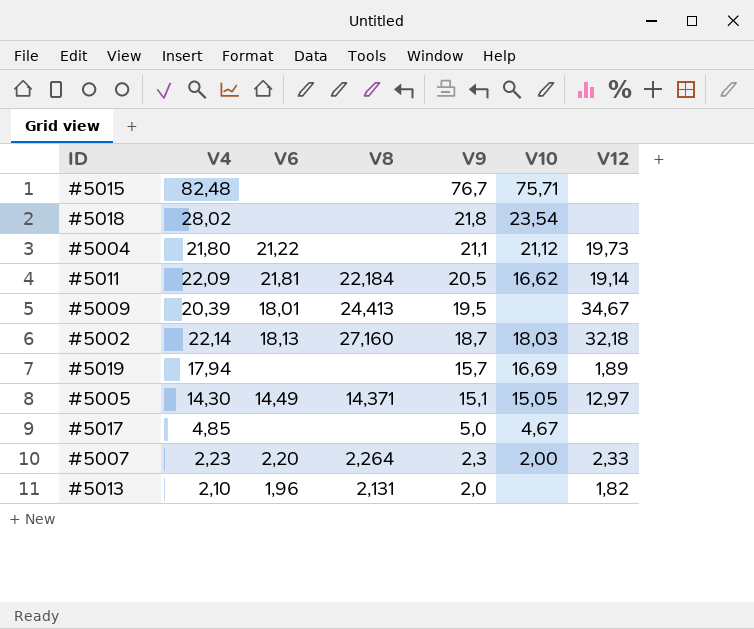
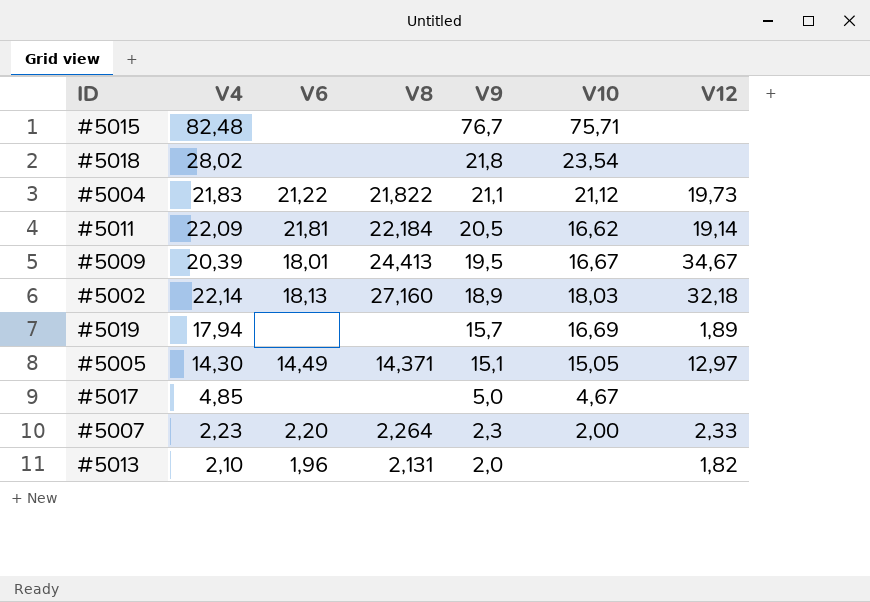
#5004 | V4: 21,80 -> 21,83
#5004 | V8: none -> 21,822
#5009 | V10: none -> 16,67
#5002 | V9: 18,7 -> 18,9

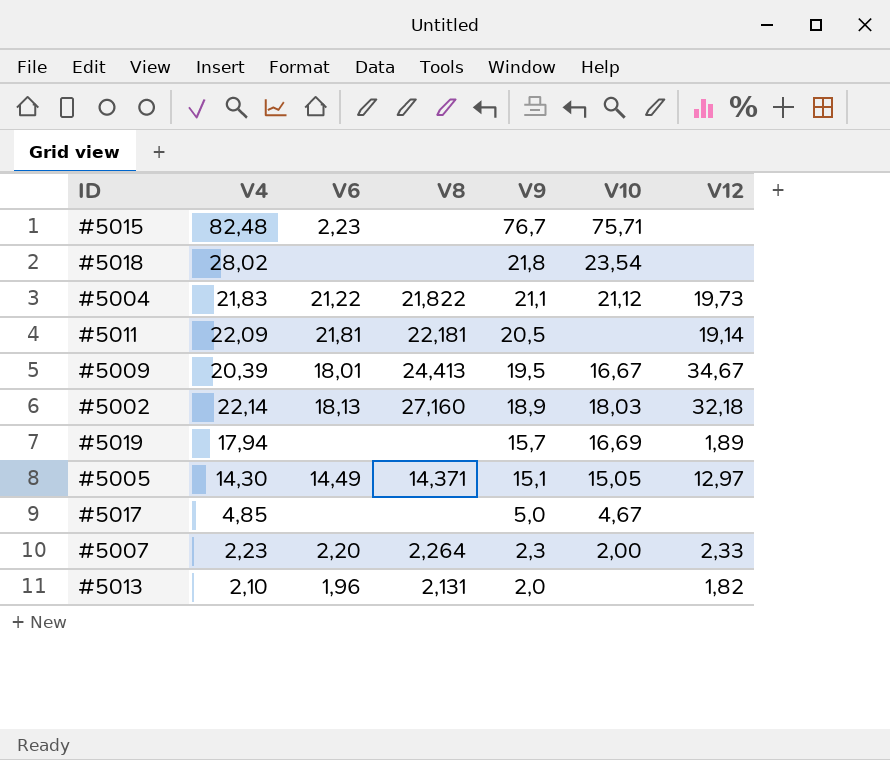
#5015 | V6: none -> 2,23
#5011 | V8: 22,184 -> 22,181
#5011 | V10: 16,62 -> none

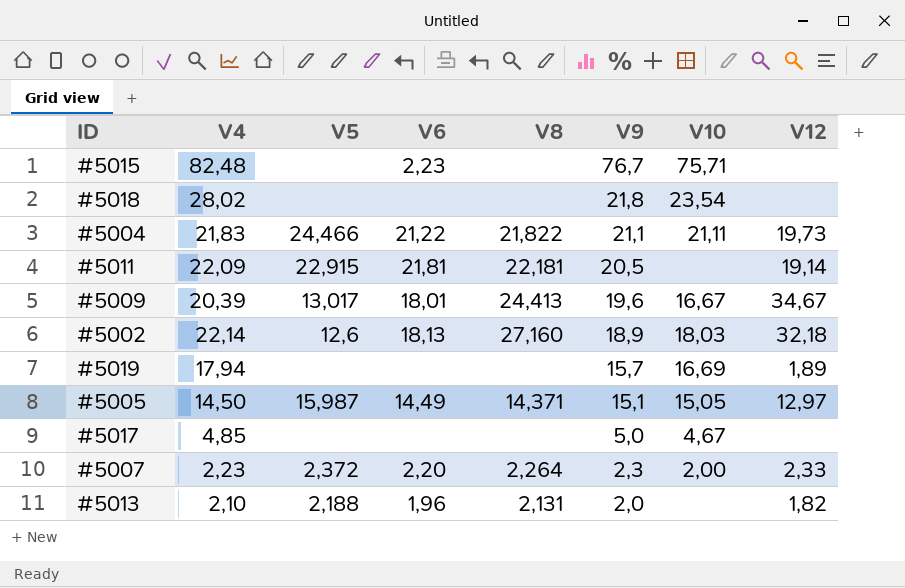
column V5 | position: none -> 3
#5004 | V10: 21,12 -> 21,11
#5009 | V9: 19,5 -> 19,6
#5005 | V4: 14,30 -> 14,50

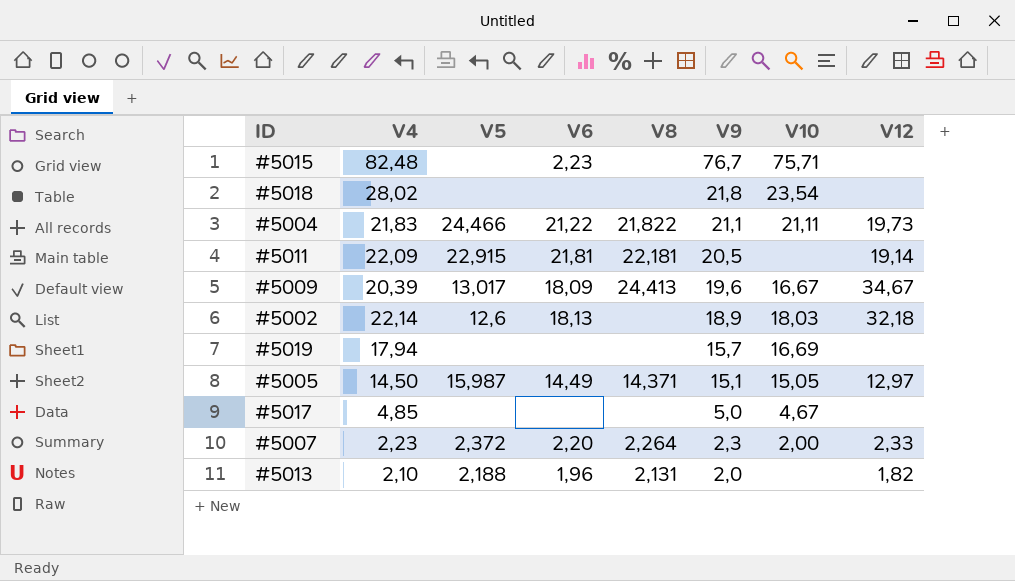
#5009 | V6: 18,01 -> 18,09
#5002 | V8: 27,160 -> none
#5019 | V12: 1,89 -> none

